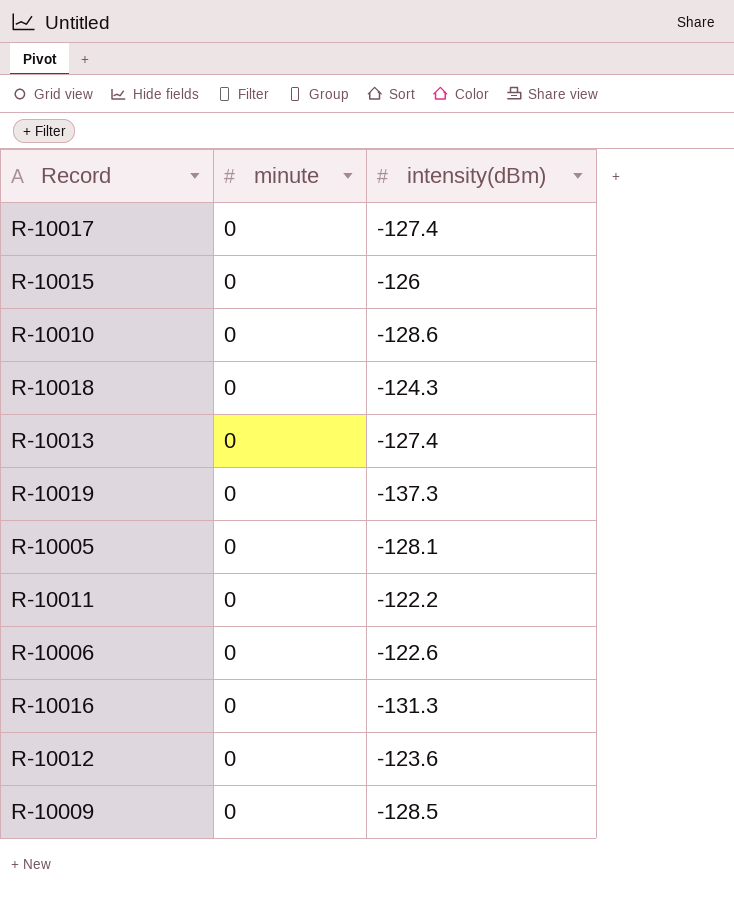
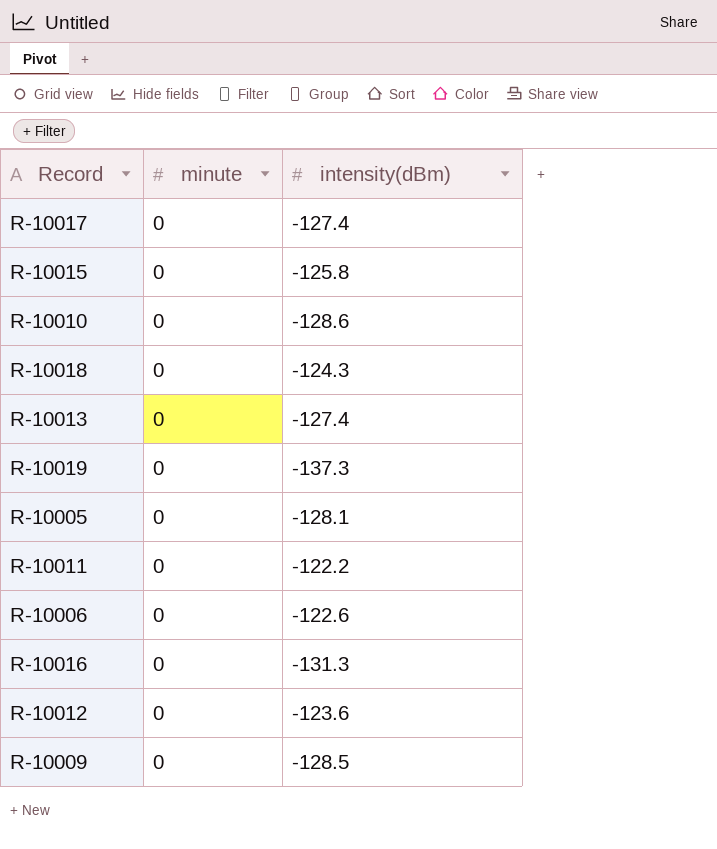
R-10015 | intensity(dBm): -126 -> -125.8

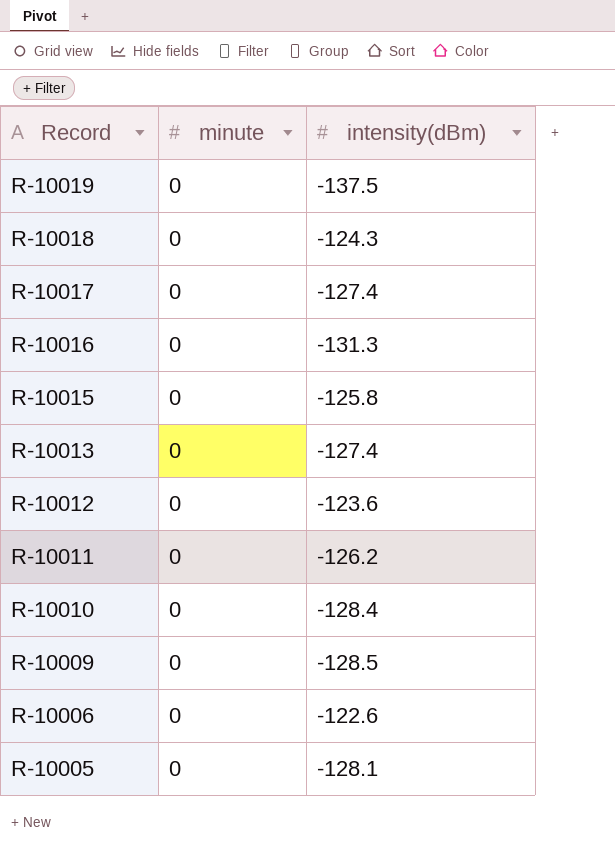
row order: none -> Record descending
R-10019 | intensity(dBm): -137.3 -> -137.5
R-10011 | intensity(dBm): -122.2 -> -126.2
R-10010 | intensity(dBm): -128.6 -> -128.4

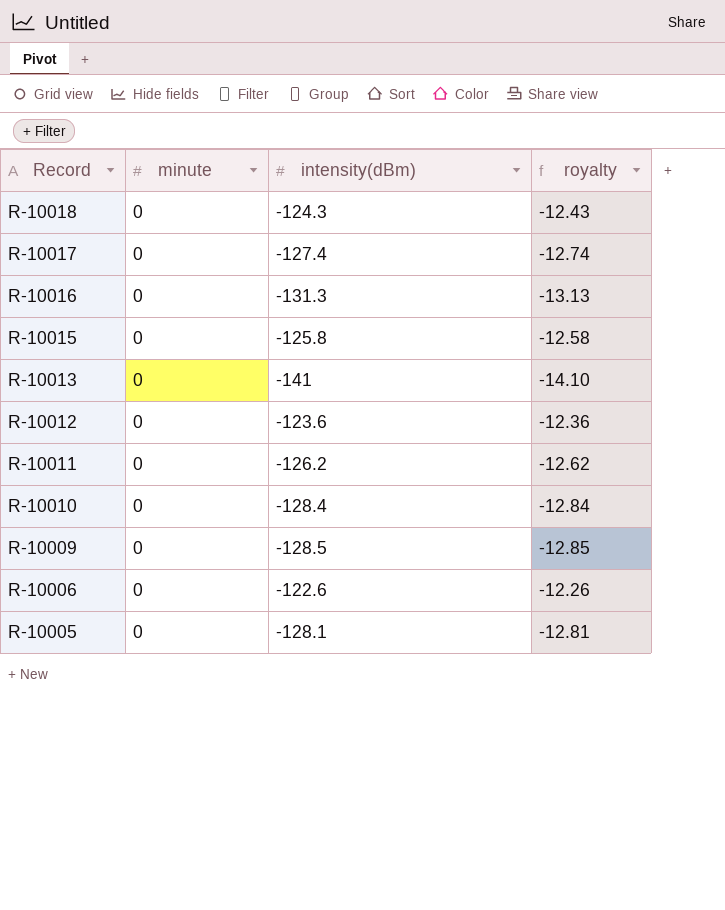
column royalty | formula: none -> [intensity(dBm)] * 0.1
row R-10019: 0 | -137.5 -> none
R-10013 | intensity(dBm): -127.4 -> -141

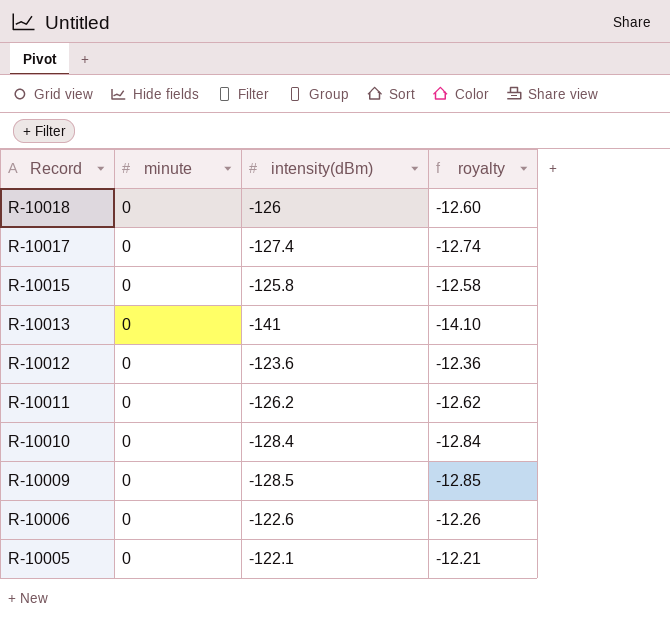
row R-10016: 0 | -131.3 | -13.13 -> none
R-10018 | intensity(dBm): -124.3 -> -126
R-10018 | royalty: -12.43 -> -12.60
R-10005 | intensity(dBm): -128.1 -> -122.1
R-10005 | royalty: -12.81 -> -12.21

